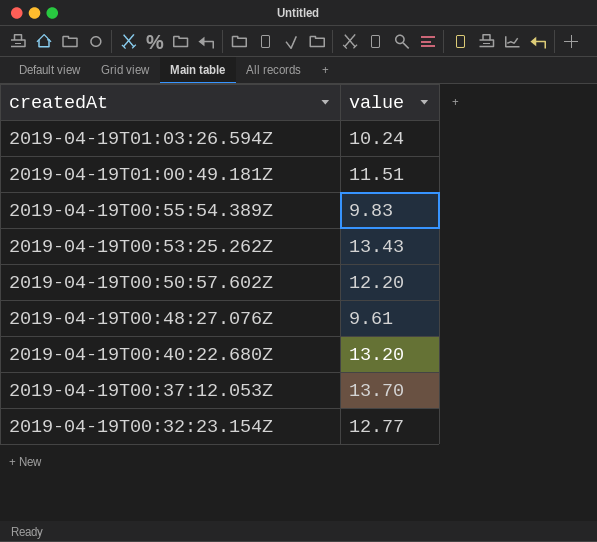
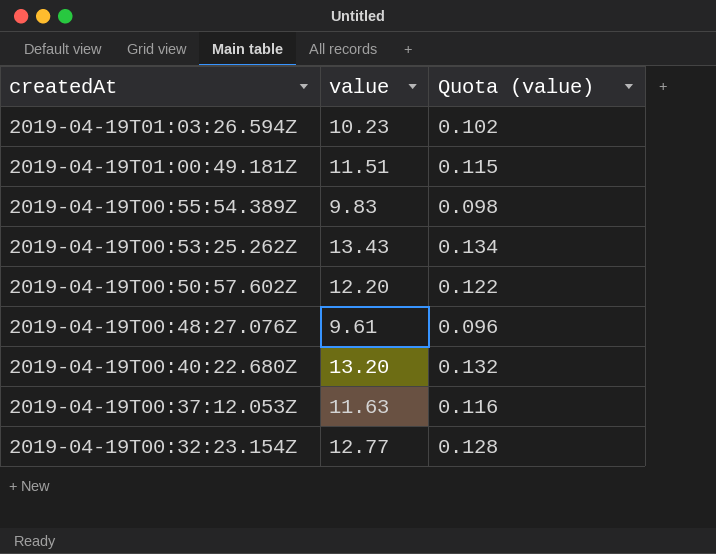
column Quota (value) | formula: none -> [value] * 0.01
2019-04-19T01:03:26.594Z | value: 10.24 -> 10.23
2019-04-19T00:37:12.053Z | value: 13.70 -> 11.63

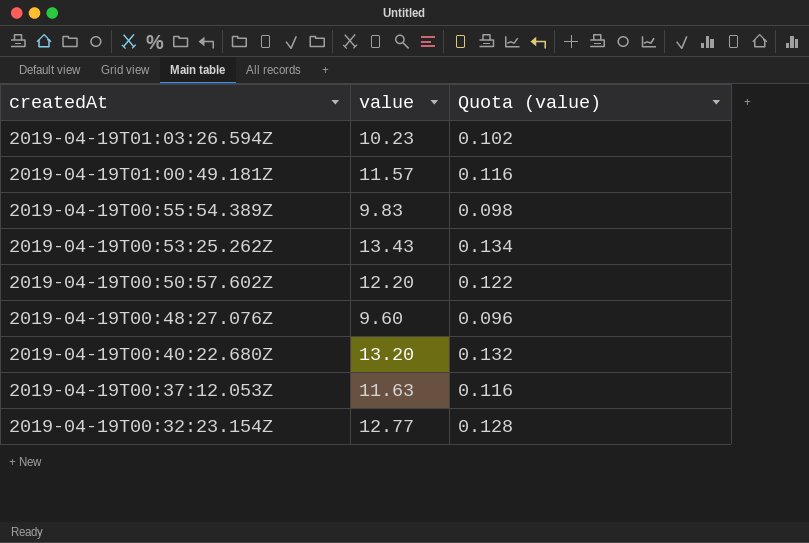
2019-04-19T01:00:49.181Z | value: 11.51 -> 11.57
2019-04-19T01:00:49.181Z | Quota (value): 0.115 -> 0.116
2019-04-19T00:48:27.076Z | value: 9.61 -> 9.60

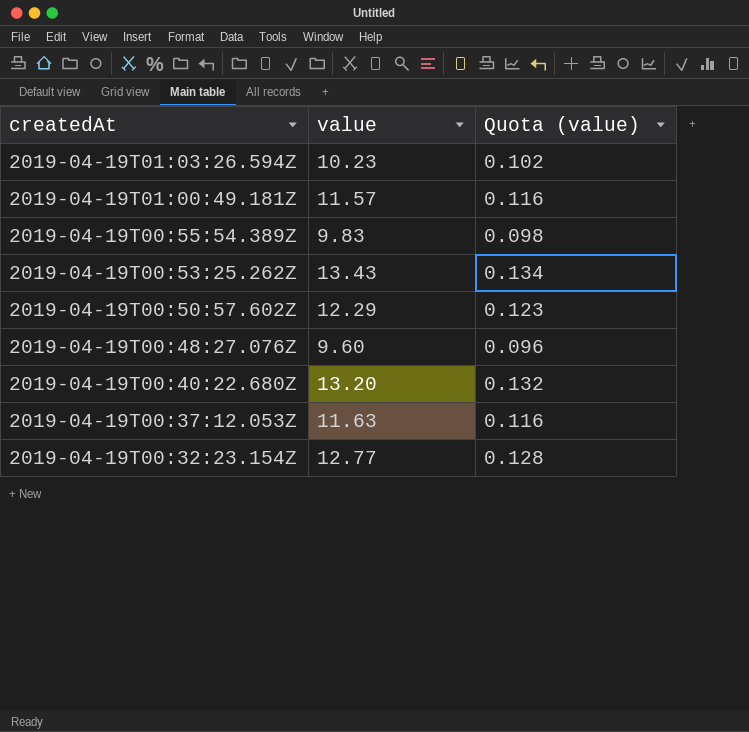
2019-04-19T00:50:57.602Z | value: 12.20 -> 12.29
2019-04-19T00:50:57.602Z | Quota (value): 0.122 -> 0.123

